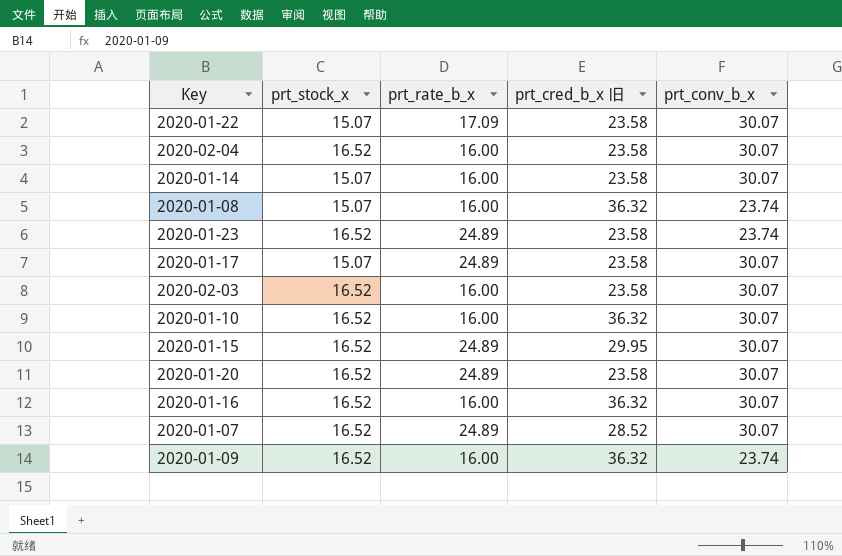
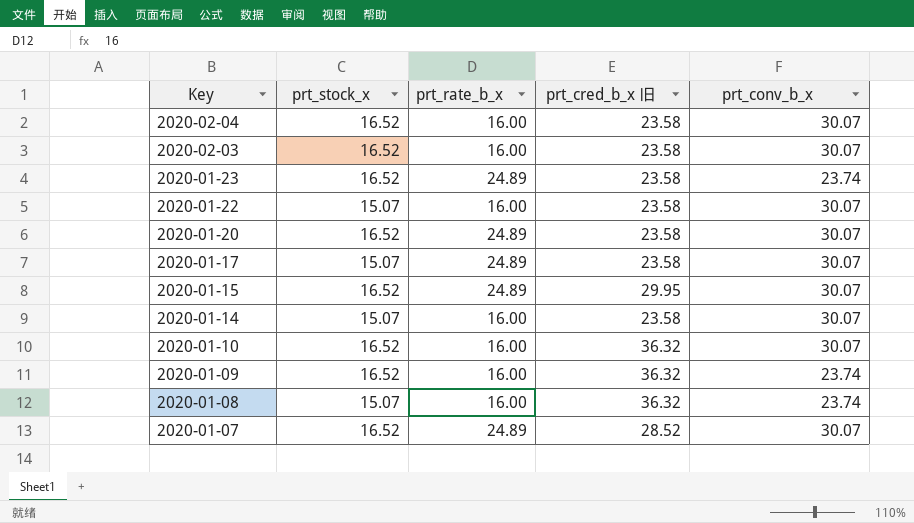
row order: none -> Key descending
row 2020-01-16: 16.52 | 16.00 | 36.32 | 30.07 -> none
2020-01-22 | prt_rate_b_x: 17.09 -> 16.00

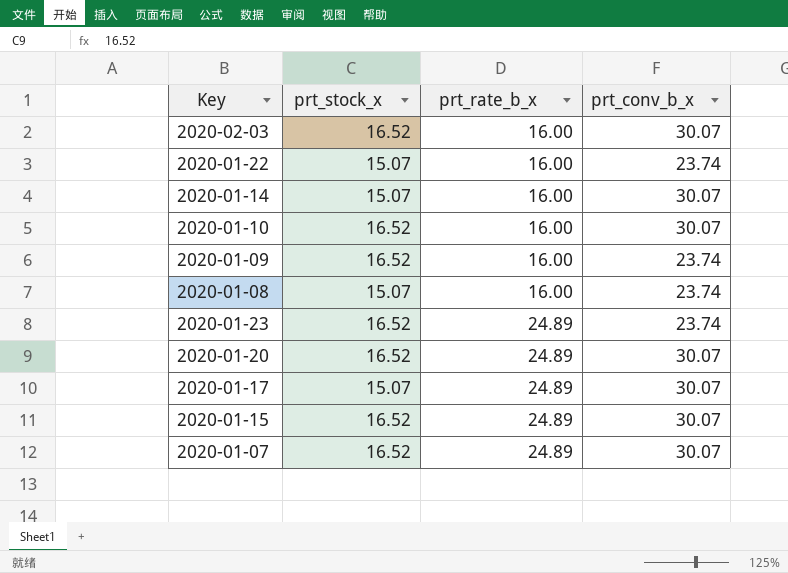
row order: Key descending -> prt_rate_b_x ascending
column prt_cred_b_x 旧 | position: 4 -> none
row 2020-02-04: 16.52 | 16.00 | 23.58 | 30.07 -> none
2020-01-22 | prt_conv_b_x: 30.07 -> 23.74

